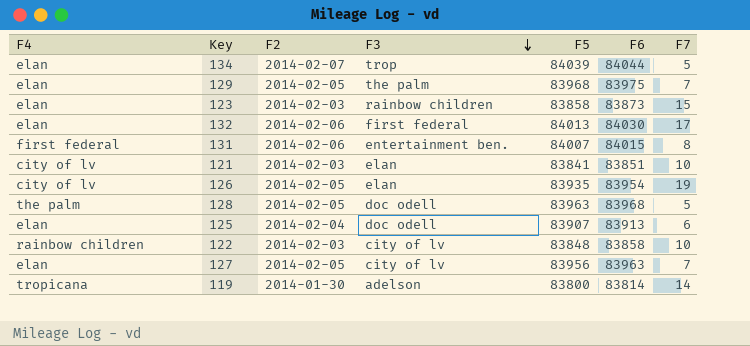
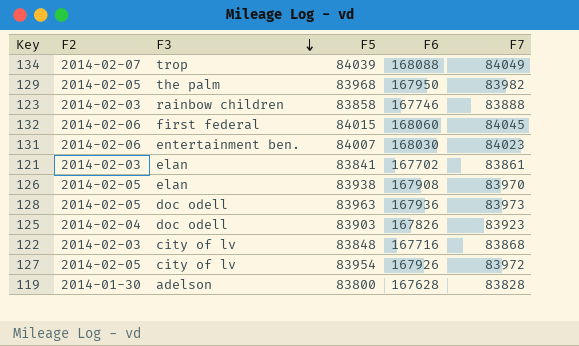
column F4 | position: 1 -> none
134 | F6: 84044 -> 168088
134 | F7: 5 -> 84049
129 | F6: 83975 -> 167950
129 | F7: 7 -> 83982
123 | F6: 83873 -> 167746
123 | F7: 15 -> 83888
132 | F5: 84013 -> 84015
132 | F6: 84030 -> 168060
132 | F7: 17 -> 84045
131 | F6: 84015 -> 168030
131 | F7: 8 -> 84023
121 | F6: 83851 -> 167702
121 | F7: 10 -> 83861
126 | F5: 83935 -> 83938
126 | F6: 83954 -> 167908
126 | F7: 19 -> 83970
128 | F6: 83968 -> 167936
128 | F7: 5 -> 83973
125 | F5: 83907 -> 83903
125 | F6: 83913 -> 167826
125 | F7: 6 -> 83923
122 | F6: 83858 -> 167716
122 | F7: 10 -> 83868
127 | F5: 83956 -> 83954
127 | F6: 83963 -> 167926
127 | F7: 7 -> 83972
119 | F6: 83814 -> 167628
119 | F7: 14 -> 83828

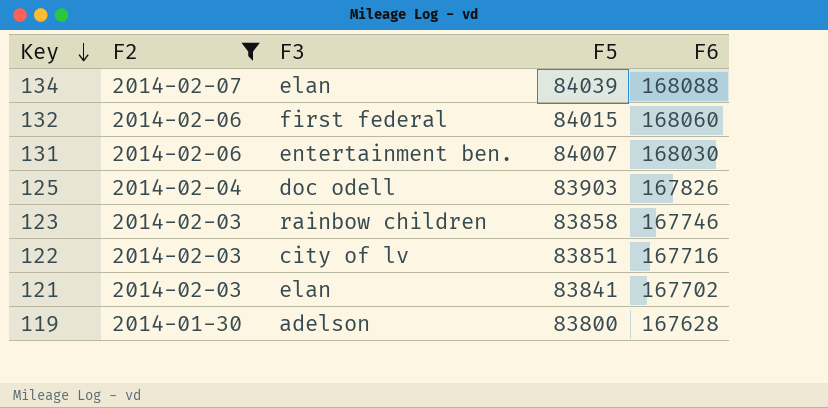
filter: none -> F2 != 2014-02-05
row order: F3 descending -> Key descending
column F7 | formula: [F6] - [F5] -> none
134 | F3: trop -> elan
122 | F5: 83848 -> 83851

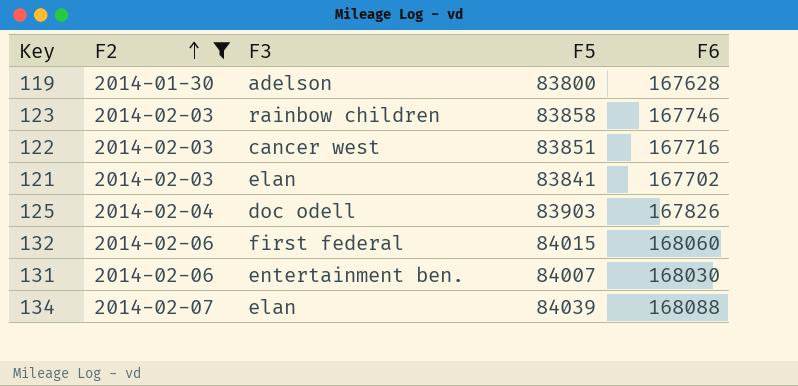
row order: Key descending -> F2 ascending
122 | F3: city of lv -> cancer west

